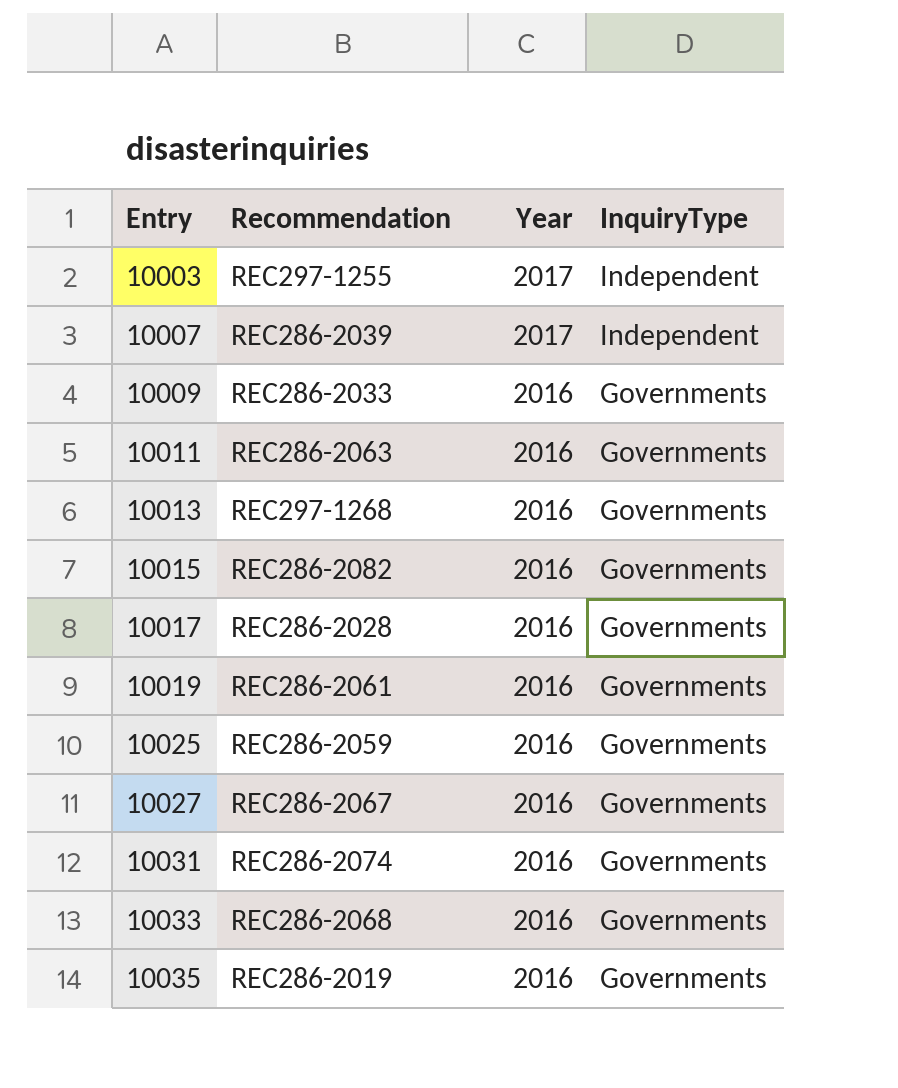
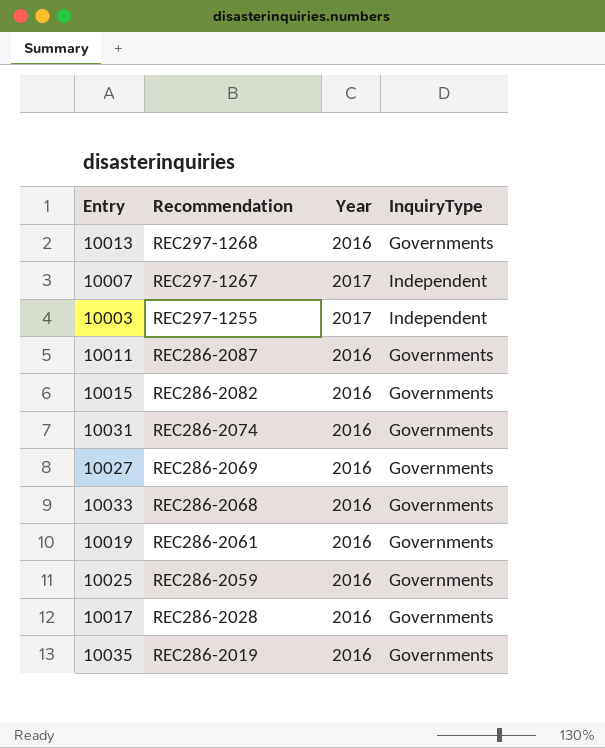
row order: Entry ascending -> Recommendation descending
row 10009: REC286-2033 | 2016 | Governments -> none
10007 | Recommendation: REC286-2039 -> REC297-1267
10011 | Recommendation: REC286-2063 -> REC286-2087
10027 | Recommendation: REC286-2067 -> REC286-2069

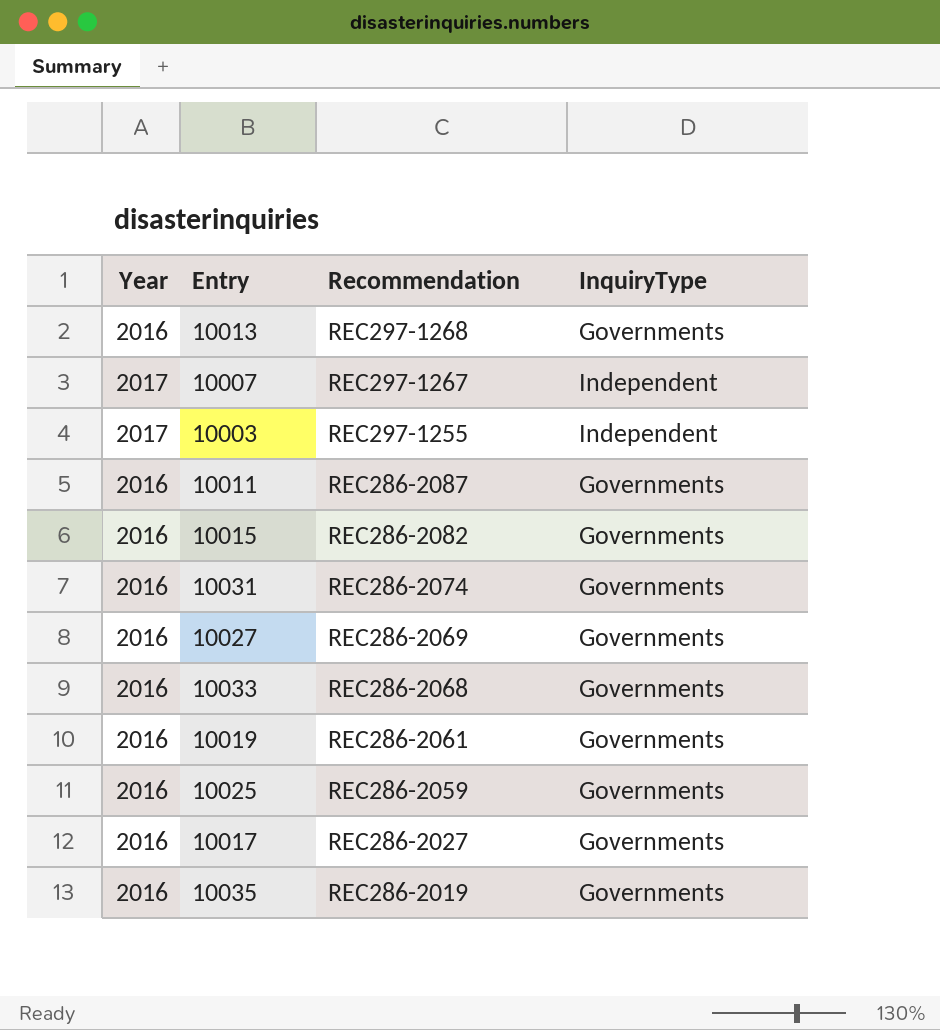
column Year | position: 3 -> 1
10017 | Recommendation: REC286-2028 -> REC286-2027

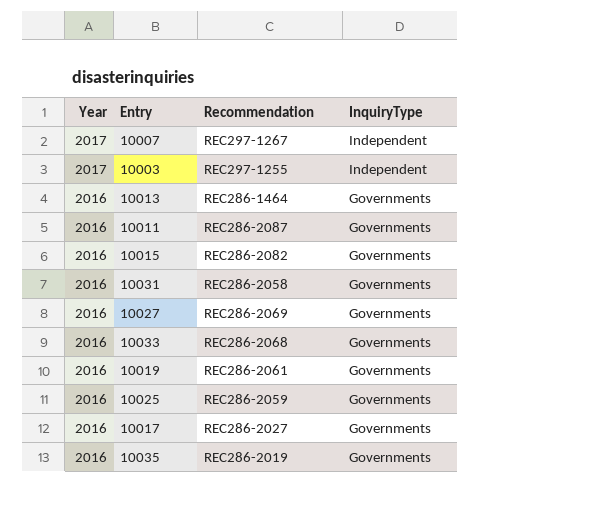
row order: Recommendation descending -> Year descending
10013 | Recommendation: REC297-1268 -> REC286-1464
10031 | Recommendation: REC286-2074 -> REC286-2058

